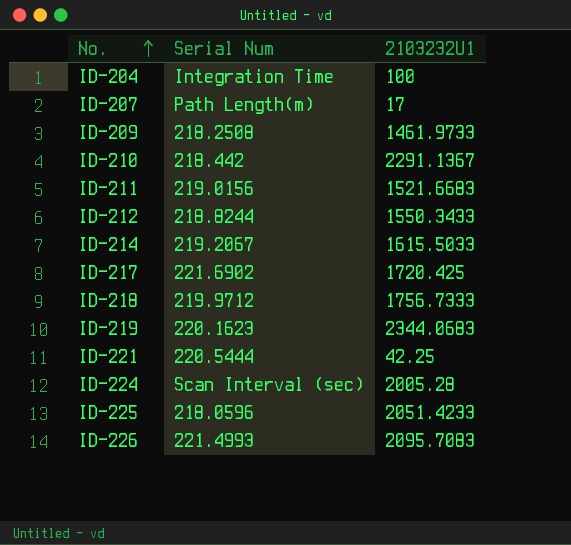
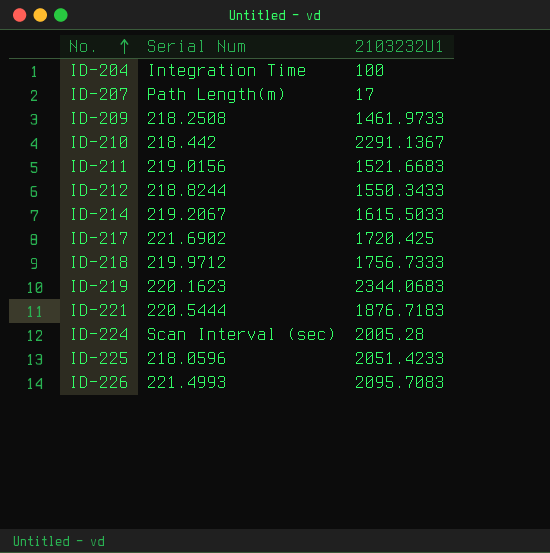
ID-221 | 2103232U1: 42.25 -> 1876.7183

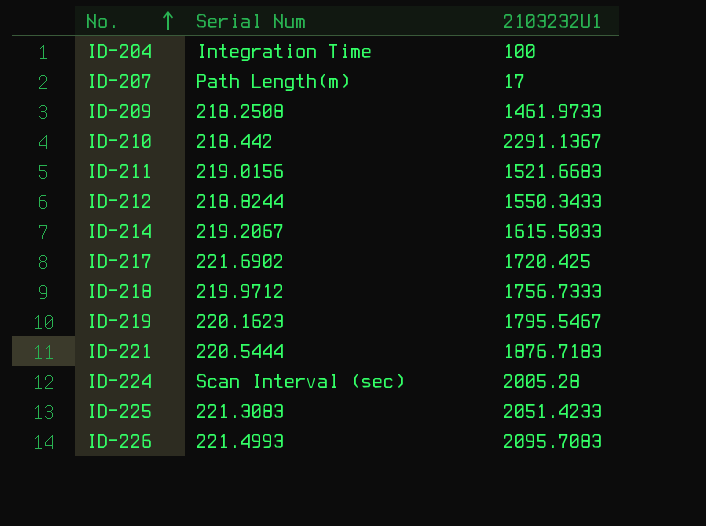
ID-219 | 2103232U1: 2344.0683 -> 1795.5467
ID-225 | Serial Num: 218.0596 -> 221.3083

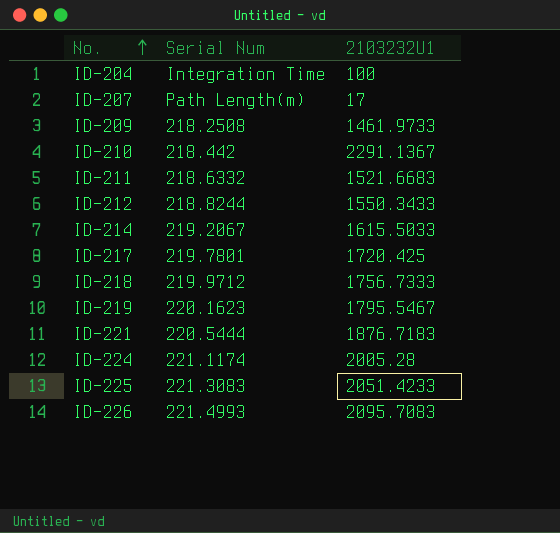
ID-211 | Serial Num: 219.0156 -> 218.6332
ID-217 | Serial Num: 221.6902 -> 219.7801
ID-224 | Serial Num: Scan Interval (sec) -> 221.1174

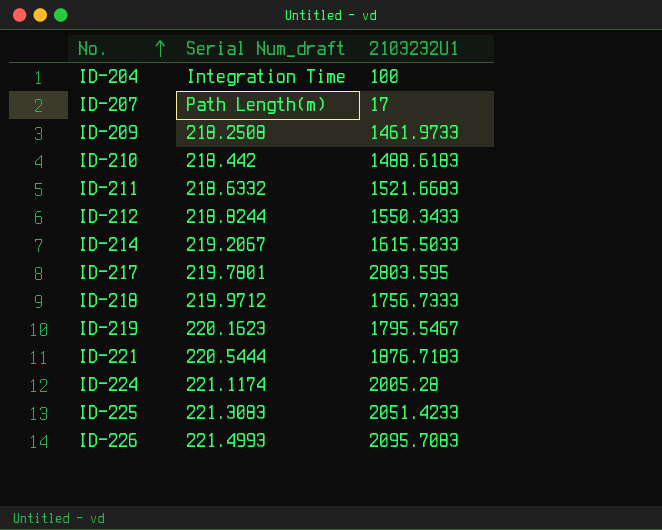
column name: Serial Num -> Serial Num_draft
ID-210 | 2103232U1: 2291.1367 -> 1488.6183
ID-217 | 2103232U1: 1720.425 -> 2803.595

